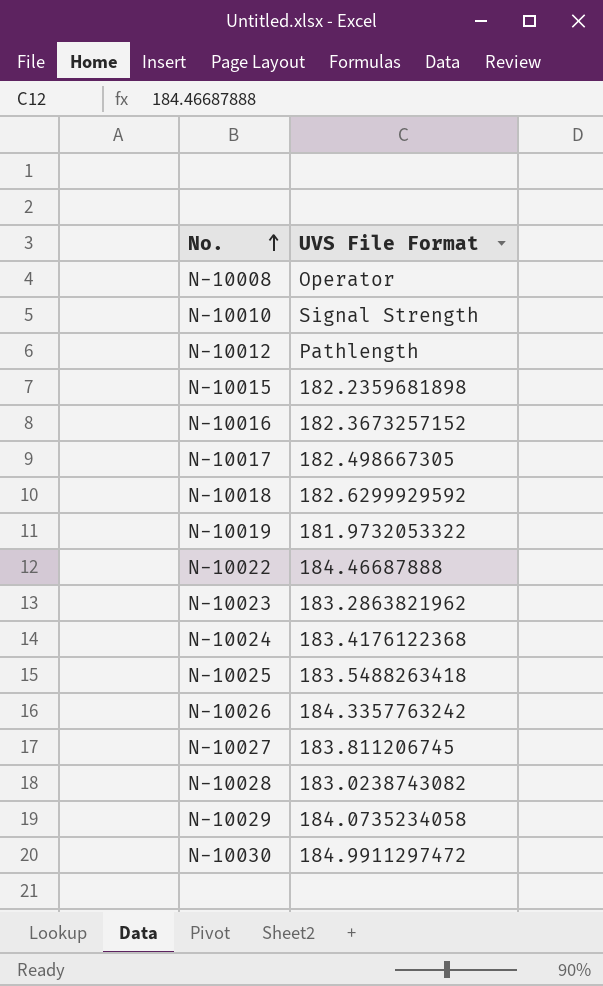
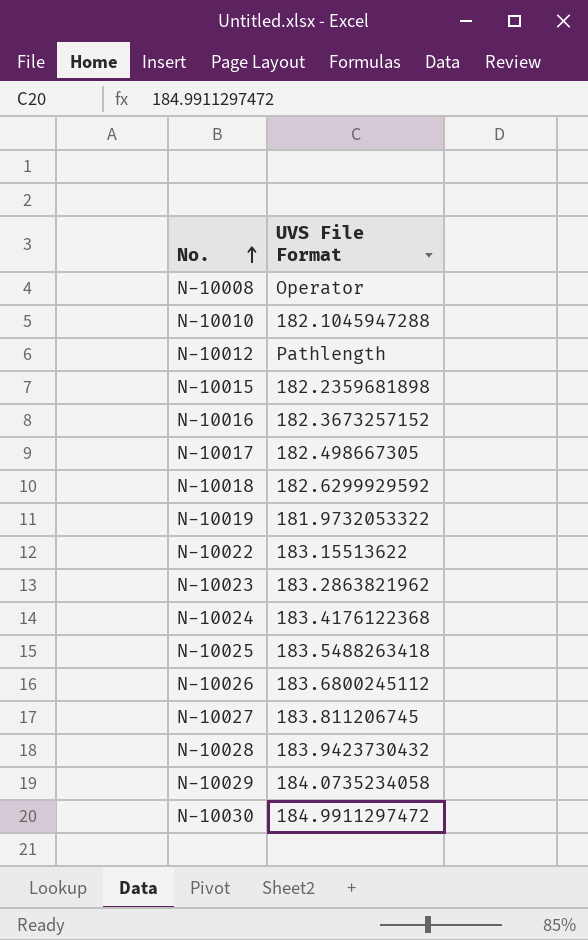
N-10010 | UVS File Format: Signal Strength -> 182.1045947288
N-10022 | UVS File Format: 184.46687888 -> 183.15513622
N-10026 | UVS File Format: 184.3357763242 -> 183.6800245112
N-10028 | UVS File Format: 183.0238743082 -> 183.9423730432

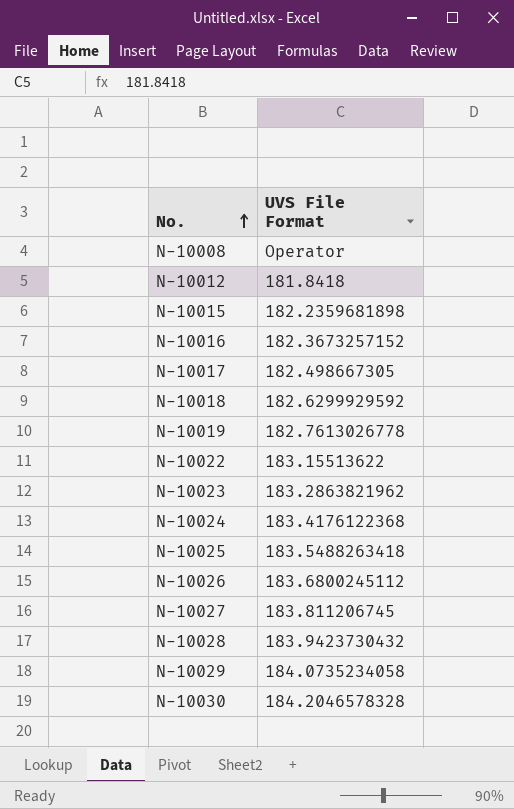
row N-10010: 182.1045947288 -> none
N-10012 | UVS File Format: Pathlength -> 181.8418
N-10019 | UVS File Format: 181.9732053322 -> 182.7613026778
N-10030 | UVS File Format: 184.9911297472 -> 184.2046578328

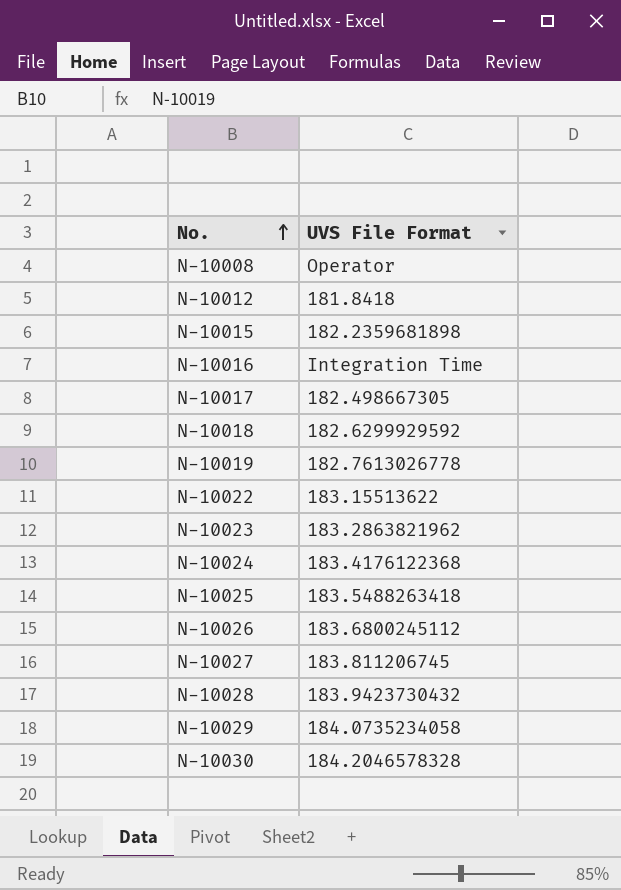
N-10016 | UVS File Format: 182.3673257152 -> Integration Time

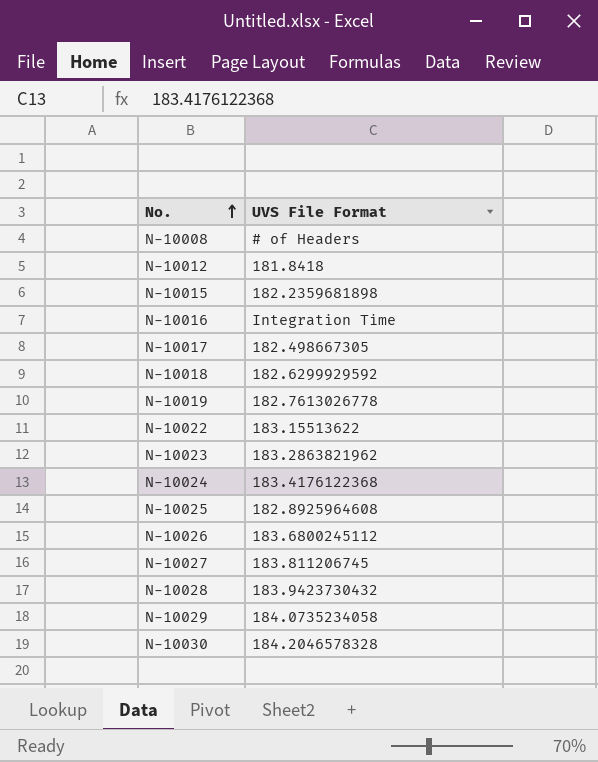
N-10008 | UVS File Format: Operator -> # of Headers
N-10025 | UVS File Format: 183.5488263418 -> 182.8925964608

